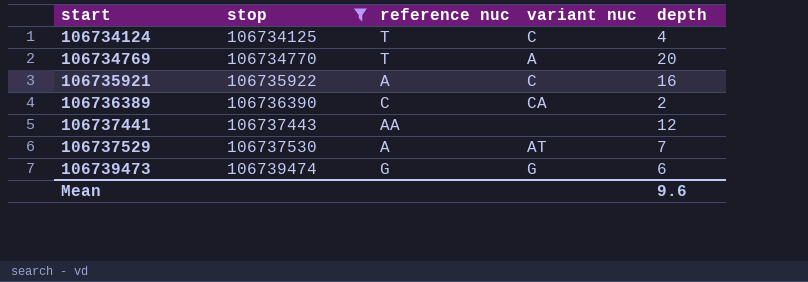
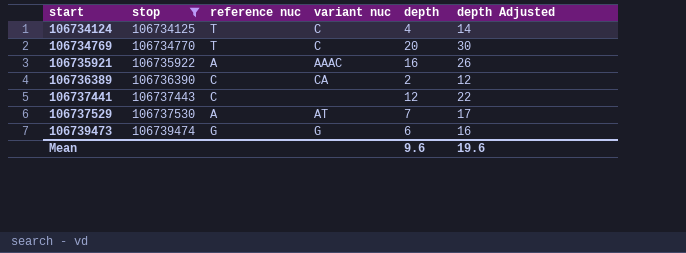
column depth Adjusted | formula: none -> [depth] + 10
106734769 | variant nuc: A -> C
106735921 | variant nuc: C -> AAAC
106737441 | reference nuc: AA -> C

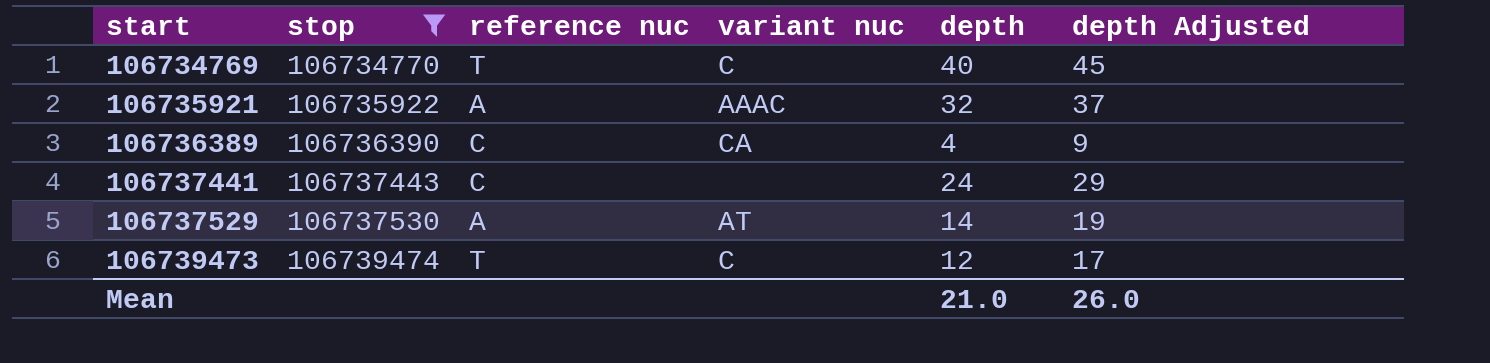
column depth Adjusted | formula: [depth] + 10 -> [depth] + 5
row 106734124: 106734125 | T | C | 4 | 14 -> none
106734769 | depth: 20 -> 40
106735921 | depth: 16 -> 32
106736389 | depth: 2 -> 4
106737441 | depth: 12 -> 24
106737529 | depth: 7 -> 14
106739473 | reference nuc: G -> T
106739473 | variant nuc: G -> C
106739473 | depth: 6 -> 12
Mean | depth: 9.6 -> 21.0
Mean | depth Adjusted: 19.6 -> 26.0

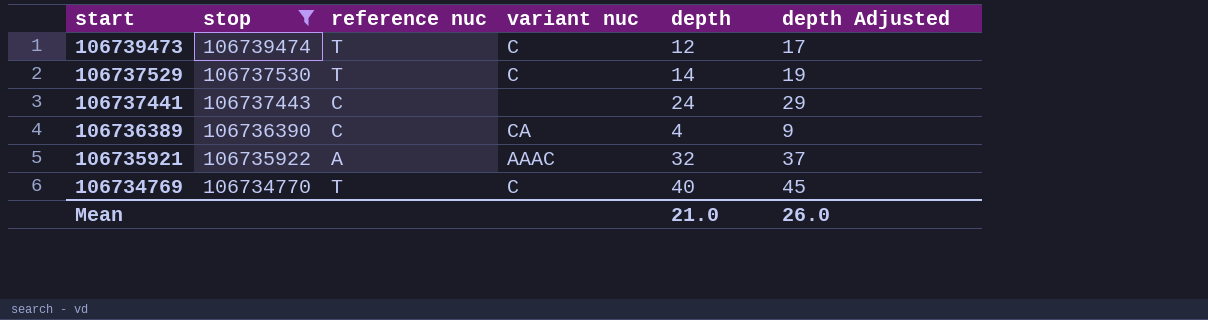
row order: start ascending -> start descending
106737529 | reference nuc: A -> T
106737529 | variant nuc: AT -> C

